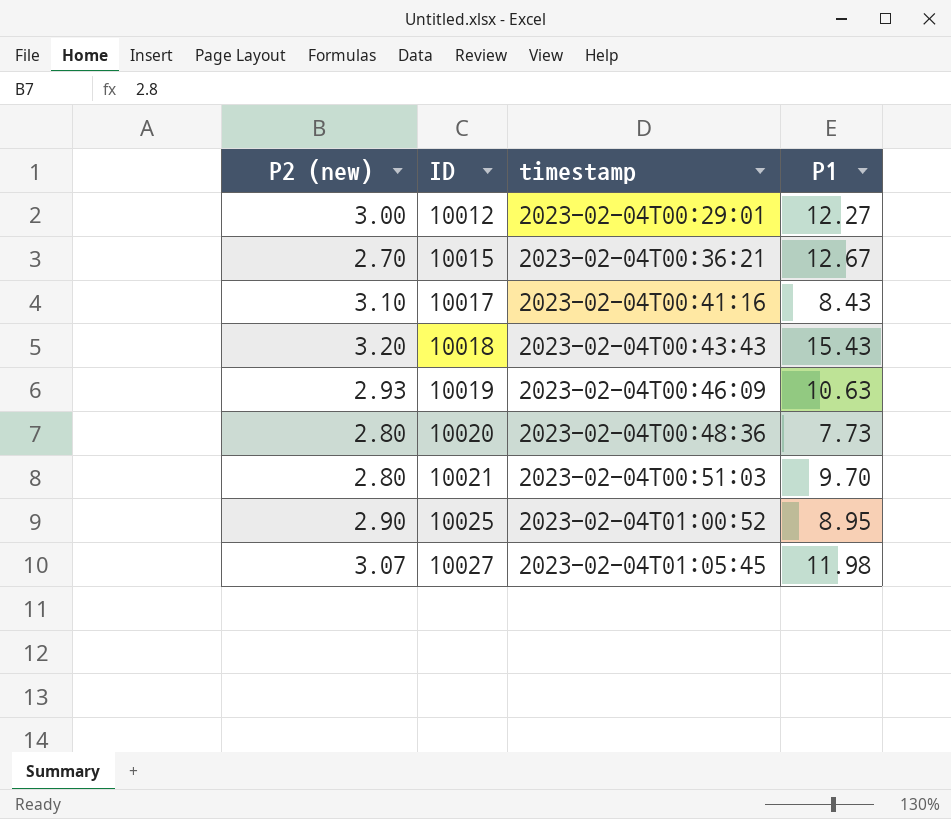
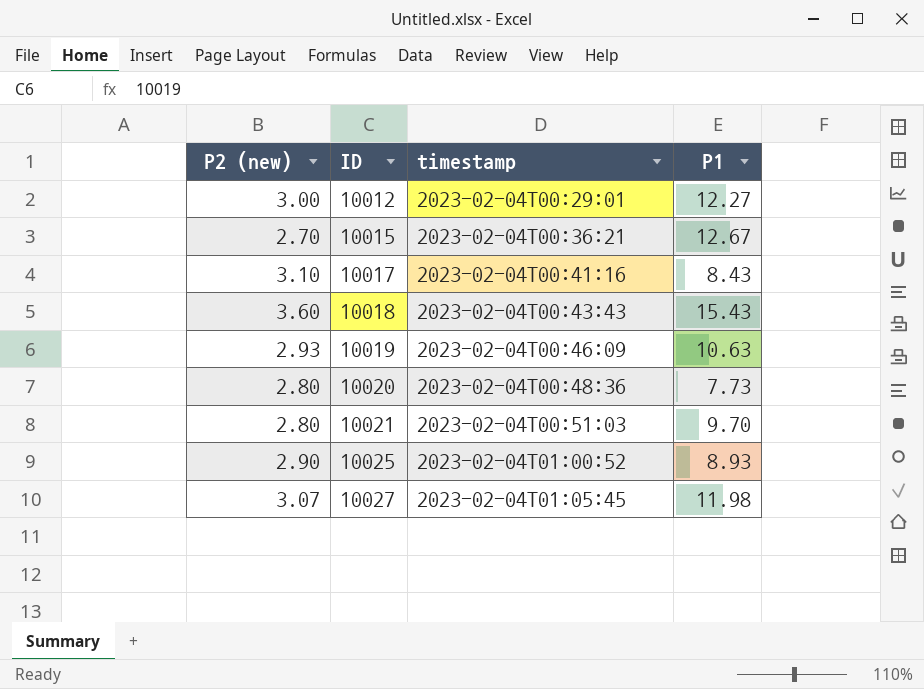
10018 | P2 (new): 3.20 -> 3.60
10025 | P1: 8.95 -> 8.93

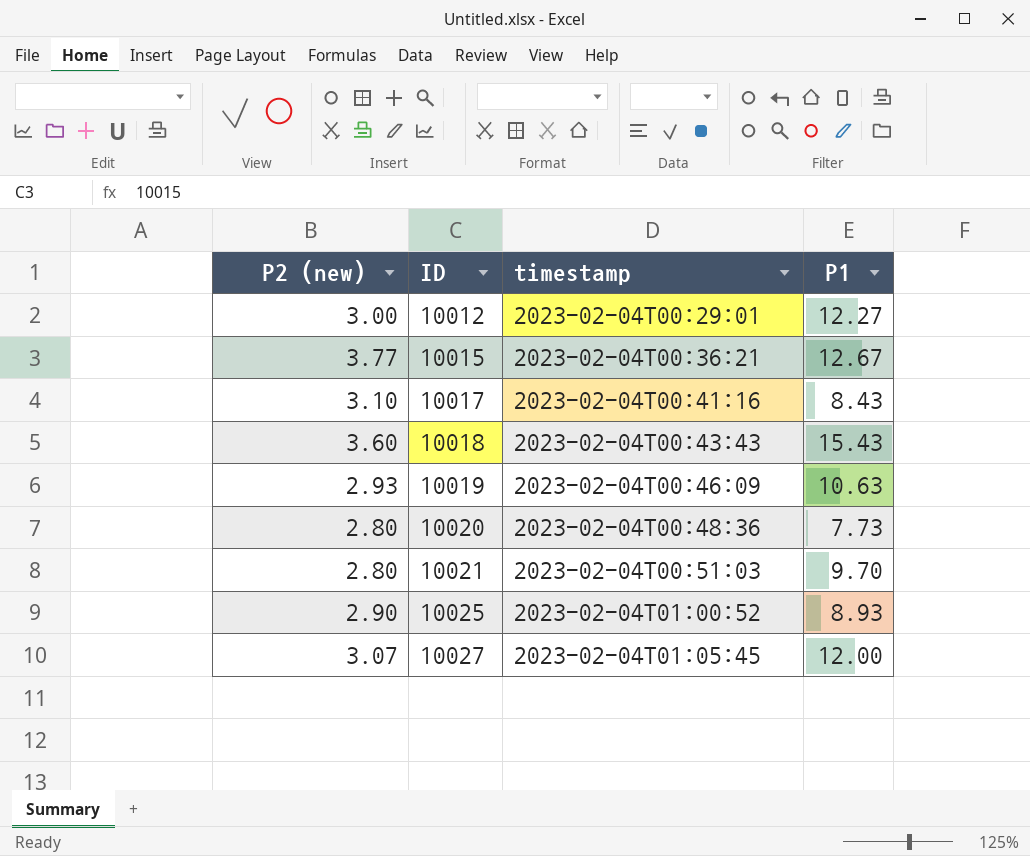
10015 | P2 (new): 2.70 -> 3.77
10027 | P1: 11.98 -> 12.00

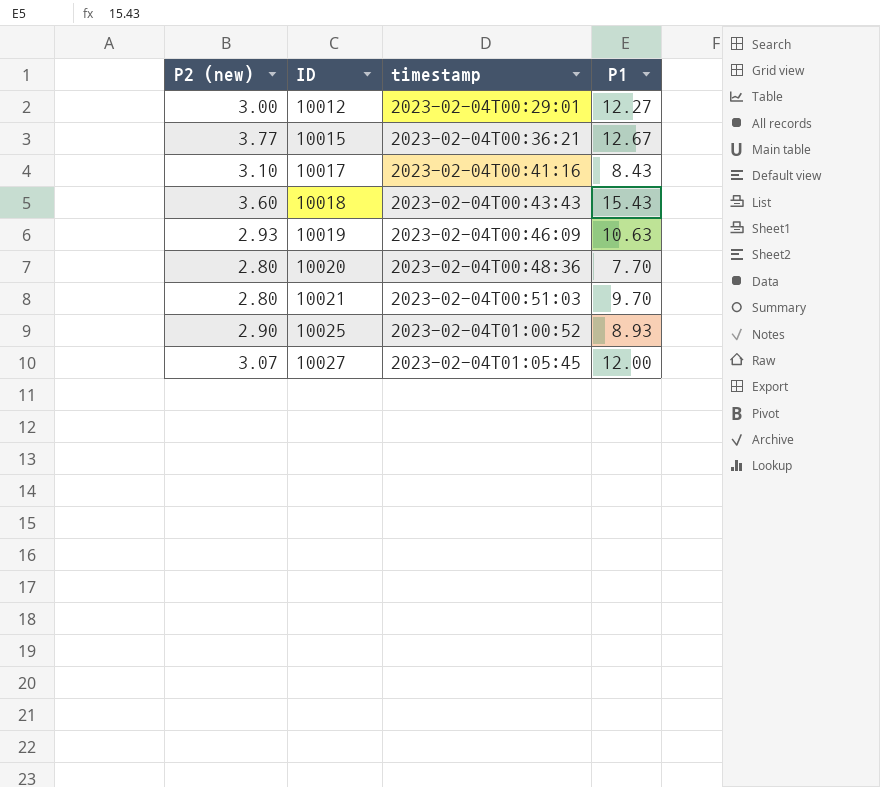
10020 | P1: 7.73 -> 7.70

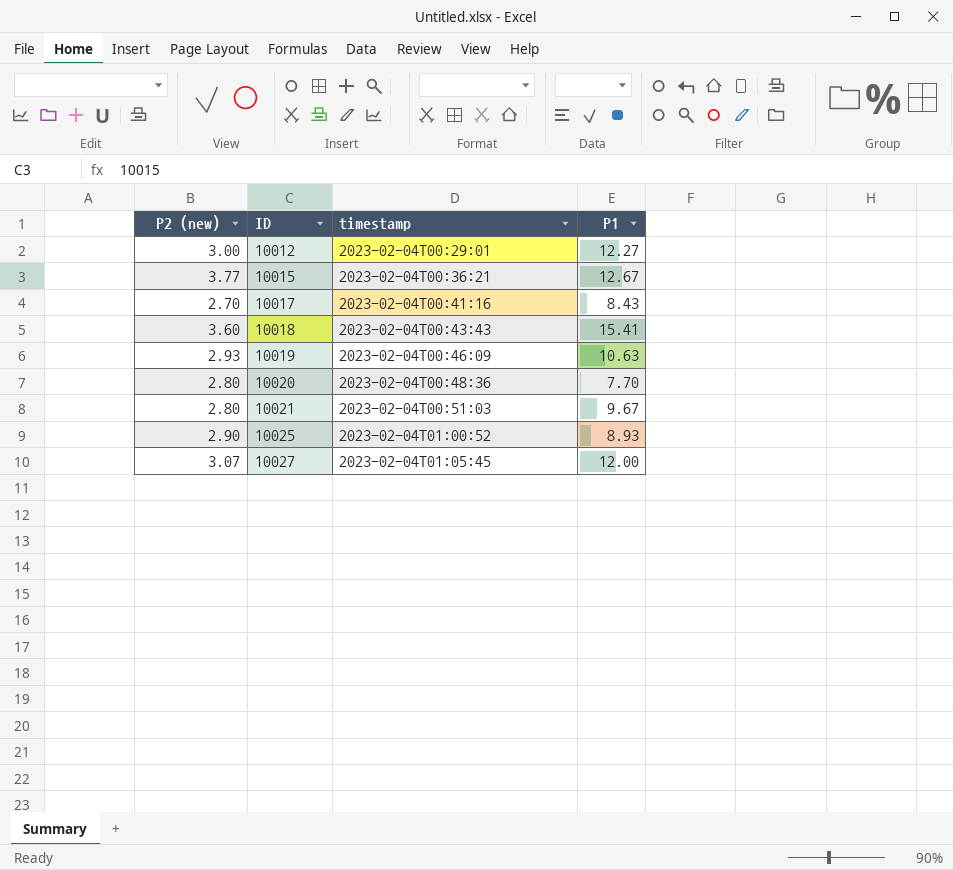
10017 | P2 (new): 3.10 -> 2.70
10018 | P1: 15.43 -> 15.41
10021 | P1: 9.70 -> 9.67

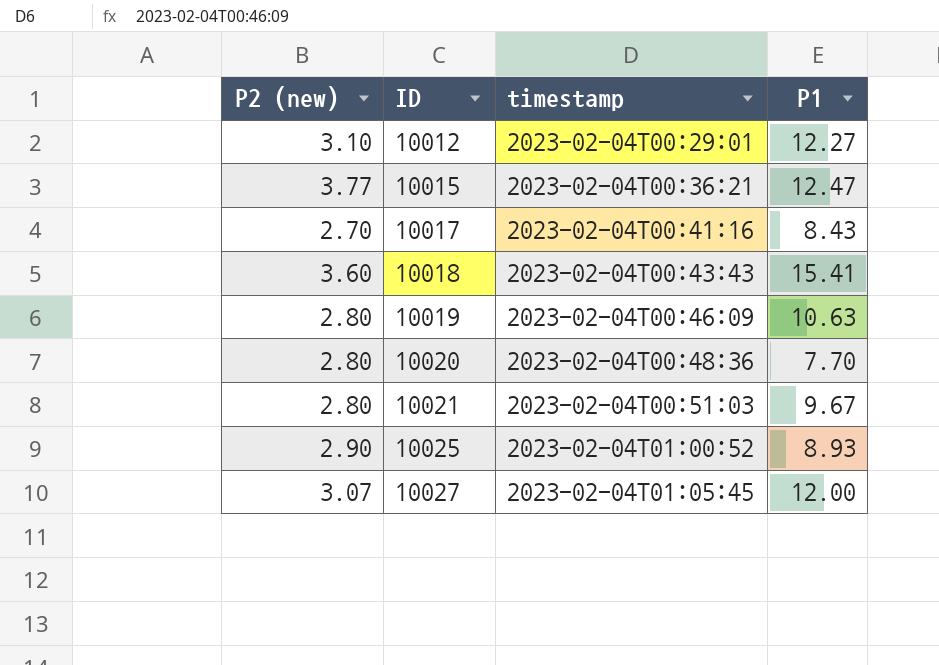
10012 | P2 (new): 3.00 -> 3.10
10015 | P1: 12.67 -> 12.47
10019 | P2 (new): 2.93 -> 2.80

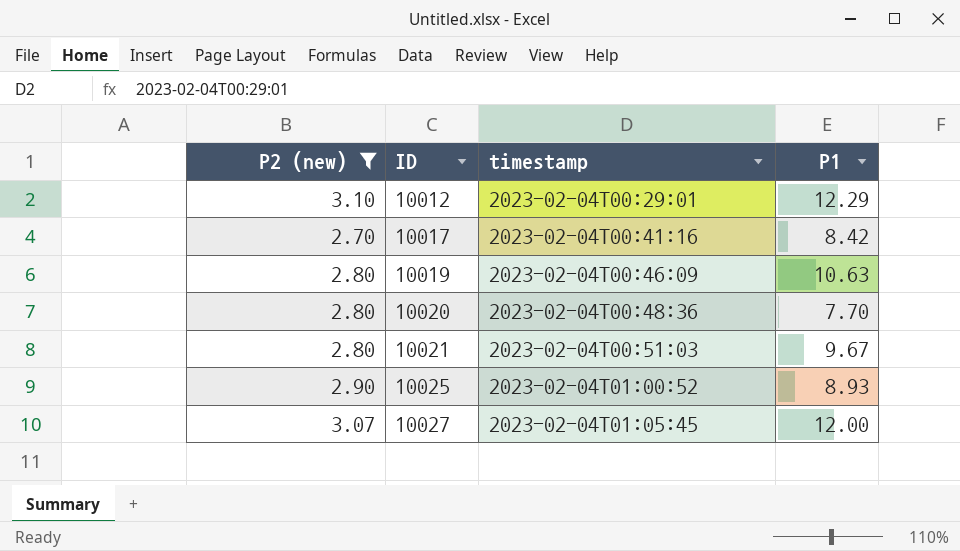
filter: none -> P2 (new) <= 3.10
10012 | P1: 12.27 -> 12.29
10017 | P1: 8.43 -> 8.42

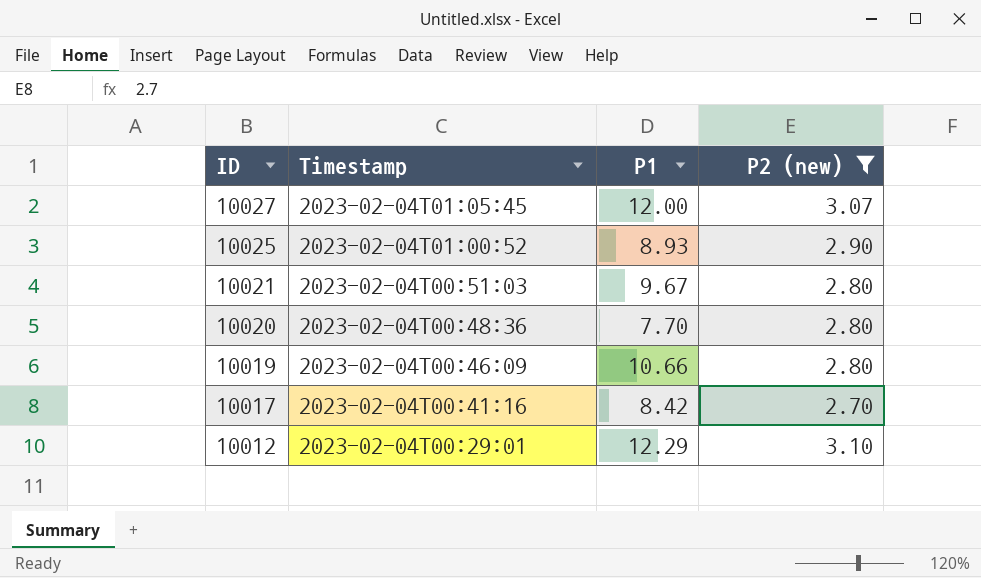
row order: ID ascending -> ID descending
column name: timestamp -> Timestamp
column P2 (new) | position: 1 -> 4
10019 | P1: 10.63 -> 10.66

